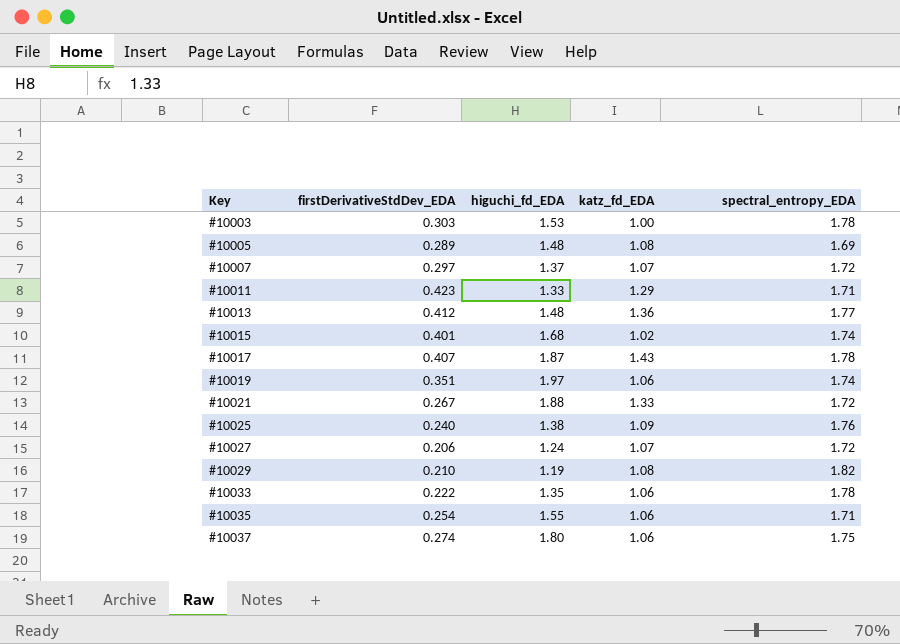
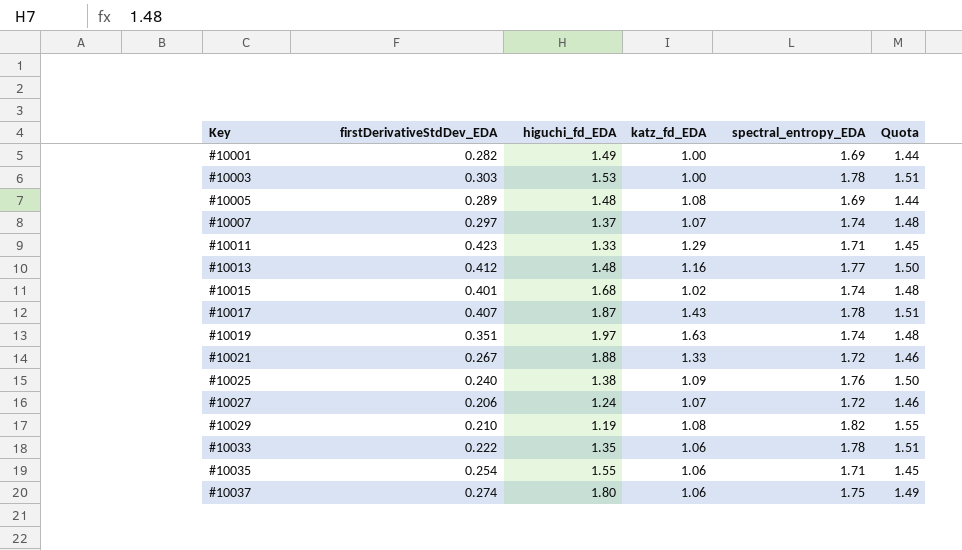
column Quota | formula: none -> [spectral_entropy_EDA] * 0.85
row #10001: none -> 0.282 | 1.49 | 1.00 | 1.69 | 1.44
#10007 | spectral_entropy_EDA: 1.72 -> 1.74
#10013 | katz_fd_EDA: 1.36 -> 1.16
#10019 | katz_fd_EDA: 1.06 -> 1.63

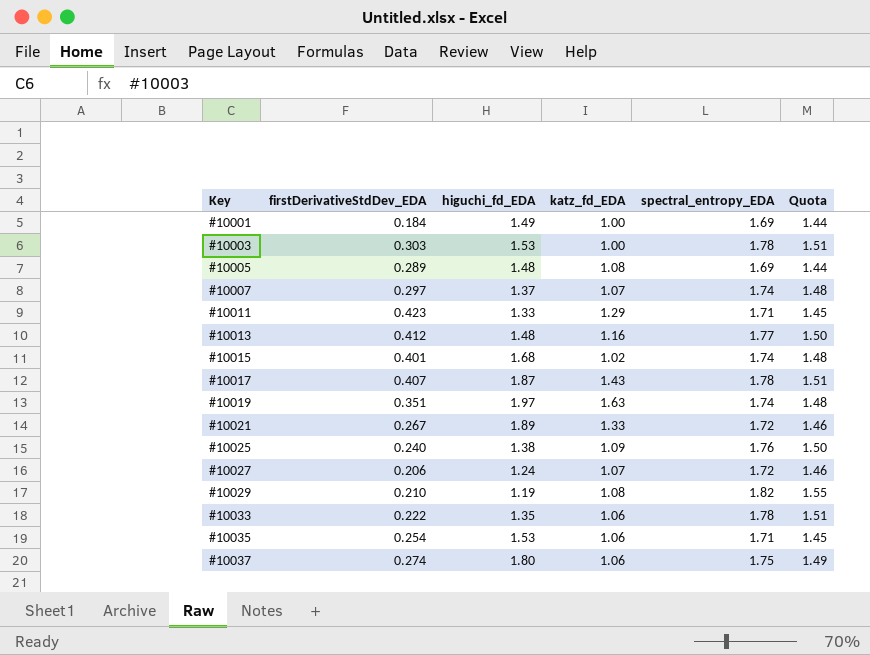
#10001 | firstDerivativeStdDev_EDA: 0.282 -> 0.184
#10021 | higuchi_fd_EDA: 1.88 -> 1.89
#10035 | higuchi_fd_EDA: 1.55 -> 1.53

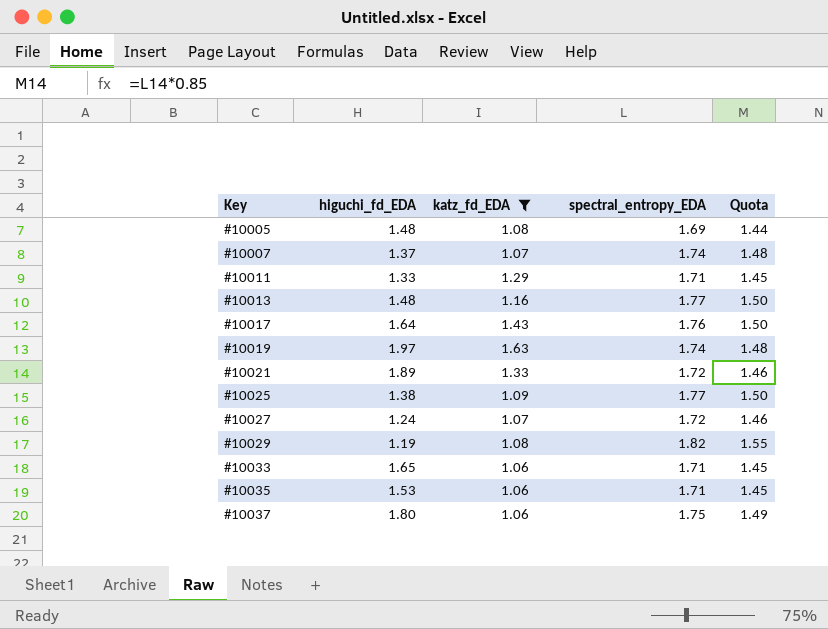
filter: none -> katz_fd_EDA >= 1.06
column firstDerivativeStdDev_EDA | position: 2 -> none
#10017 | higuchi_fd_EDA: 1.87 -> 1.64
#10017 | spectral_entropy_EDA: 1.78 -> 1.76
#10017 | Quota: 1.51 -> 1.50
#10025 | spectral_entropy_EDA: 1.76 -> 1.77
#10033 | higuchi_fd_EDA: 1.35 -> 1.65
#10033 | spectral_entropy_EDA: 1.78 -> 1.71
#10033 | Quota: 1.51 -> 1.45

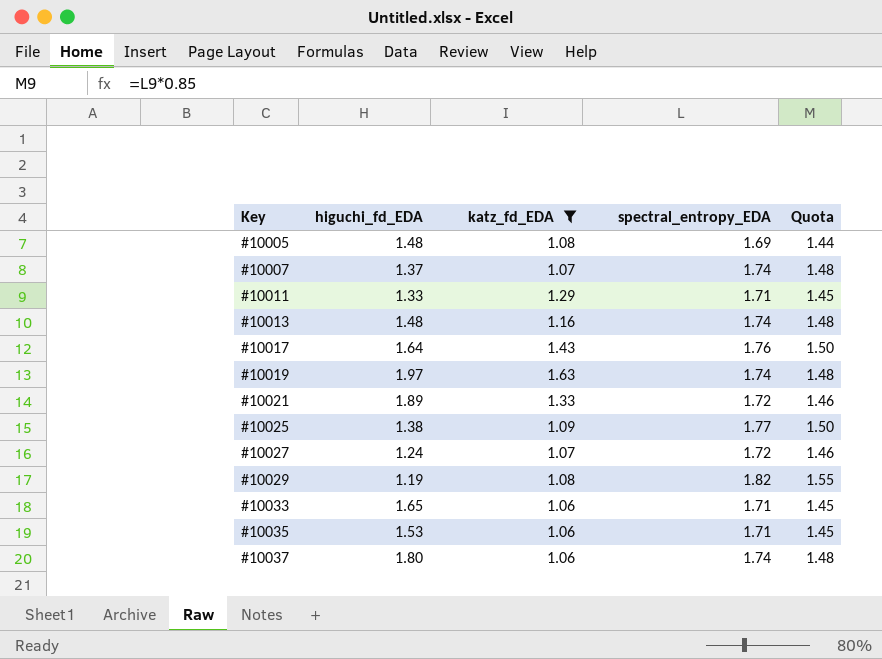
#10013 | spectral_entropy_EDA: 1.77 -> 1.74
#10013 | Quota: 1.50 -> 1.48
#10037 | spectral_entropy_EDA: 1.75 -> 1.74
#10037 | Quota: 1.49 -> 1.48

